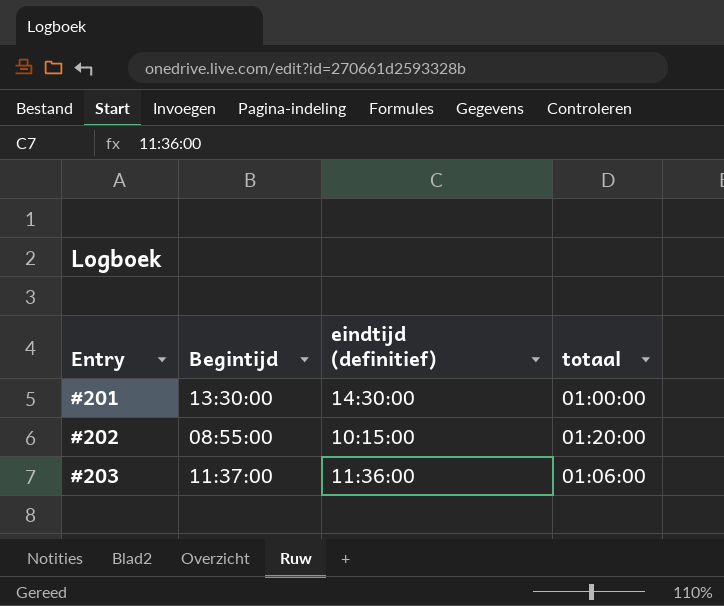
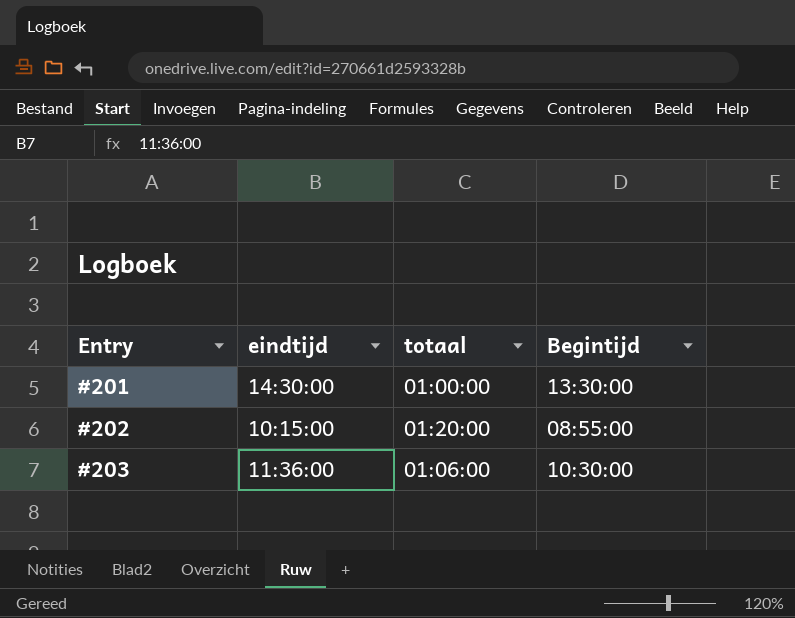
column name: eindtijd (definitief) -> eindtijd
column Begintijd | position: 2 -> 4
#203 | Begintijd: 11:37:00 -> 10:30:00

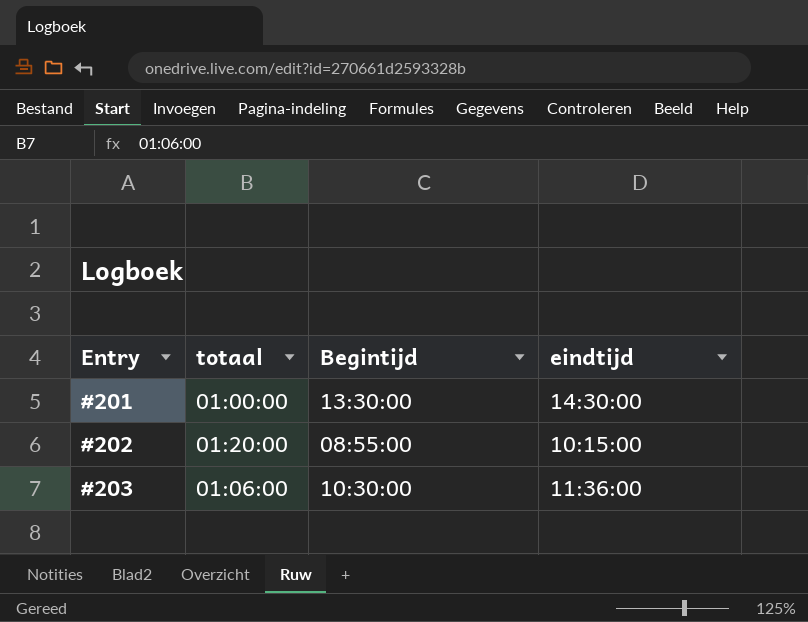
column eindtijd | position: 2 -> 4

